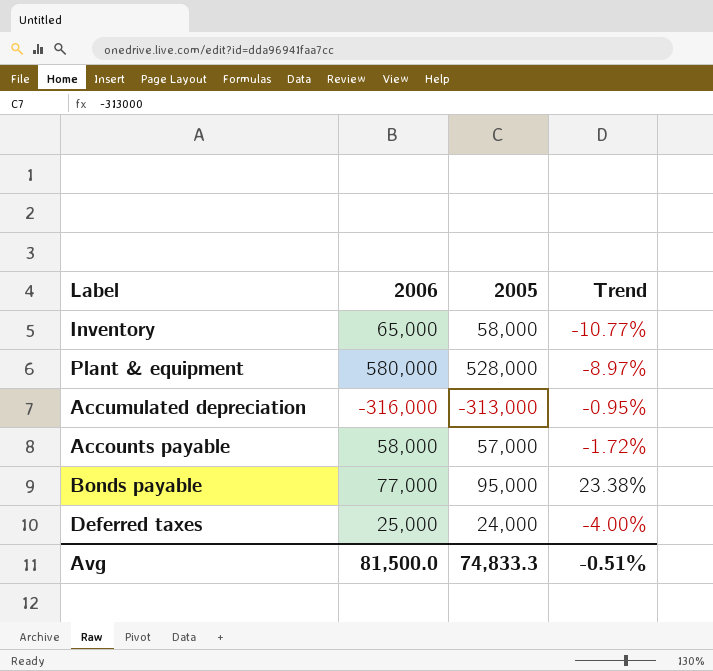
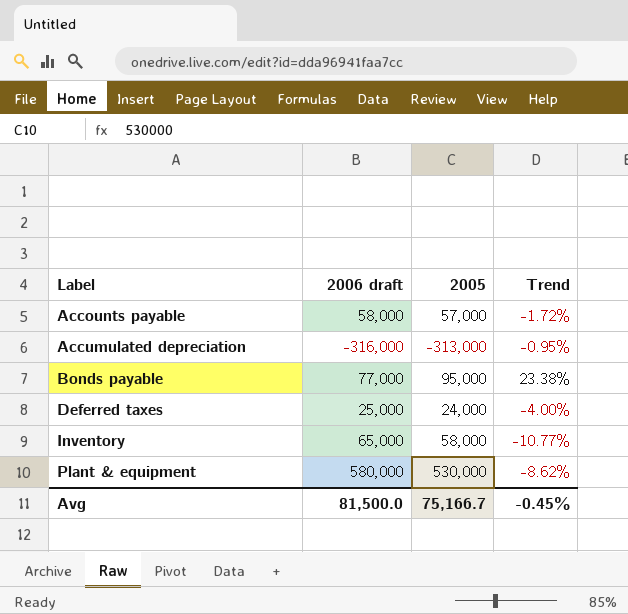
row order: none -> Label ascending
column name: 2006 -> 2006 draft
Plant & equipment | 2005: 528,000 -> 530,000
Plant & equipment | Trend: -8.97% -> -8.62%
Avg | 2005: 74,833.3 -> 75,166.7
Avg | Trend: -0.51% -> -0.45%

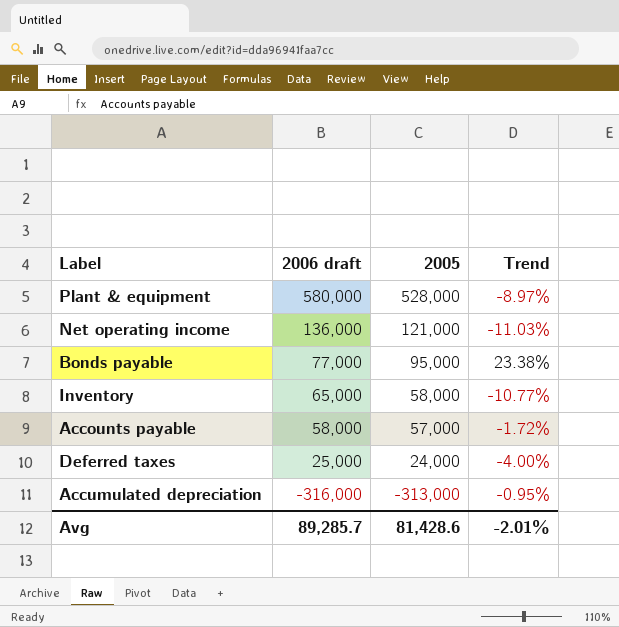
row order: Label ascending -> 2006 draft descending
Plant & equipment | 2005: 530,000 -> 528,000
Plant & equipment | Trend: -8.62% -> -8.97%
row Net operating income: none -> 136,000 | 121,000 | -11.03%
Avg | 2006 draft: 81,500.0 -> 89,285.7
Avg | 2005: 75,166.7 -> 81,428.6
Avg | Trend: -0.45% -> -2.01%

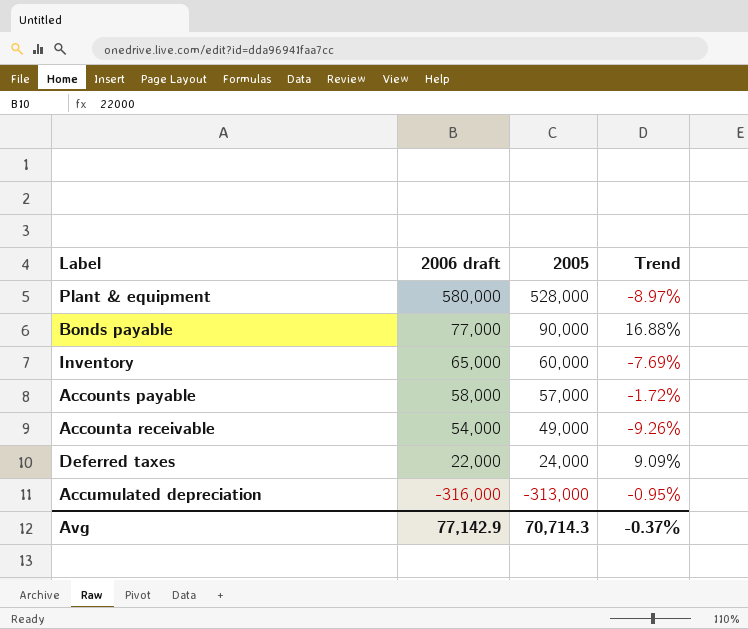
row Net operating income: 136,000 | 121,000 | -11.03% -> none
Bonds payable | 2005: 95,000 -> 90,000
Bonds payable | Trend: 23.38% -> 16.88%
Inventory | 2005: 58,000 -> 60,000
Inventory | Trend: -10.77% -> -7.69%
row Accounta receivable: none -> 54,000 | 49,000 | -9.26%
Deferred taxes | 2006 draft: 25,000 -> 22,000
Deferred taxes | Trend: -4.00% -> 9.09%
Avg | 2006 draft: 89,285.7 -> 77,142.9
Avg | 2005: 81,428.6 -> 70,714.3
Avg | Trend: -2.01% -> -0.37%

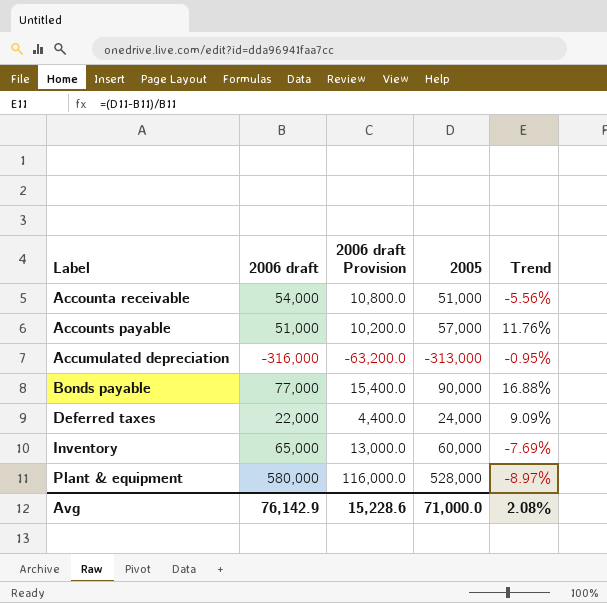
row order: 2006 draft descending -> Label ascending
column 2006 draft Provision | formula: none -> [2006 draft] * 0.2
Accounta receivable | 2005: 49,000 -> 51,000
Accounta receivable | Trend: -9.26% -> -5.56%
Accounts payable | 2006 draft: 58,000 -> 51,000
Accounts payable | Trend: -1.72% -> 11.76%
Avg | 2006 draft: 77,142.9 -> 76,142.9
Avg | 2005: 70,714.3 -> 71,000.0
Avg | Trend: -0.37% -> 2.08%

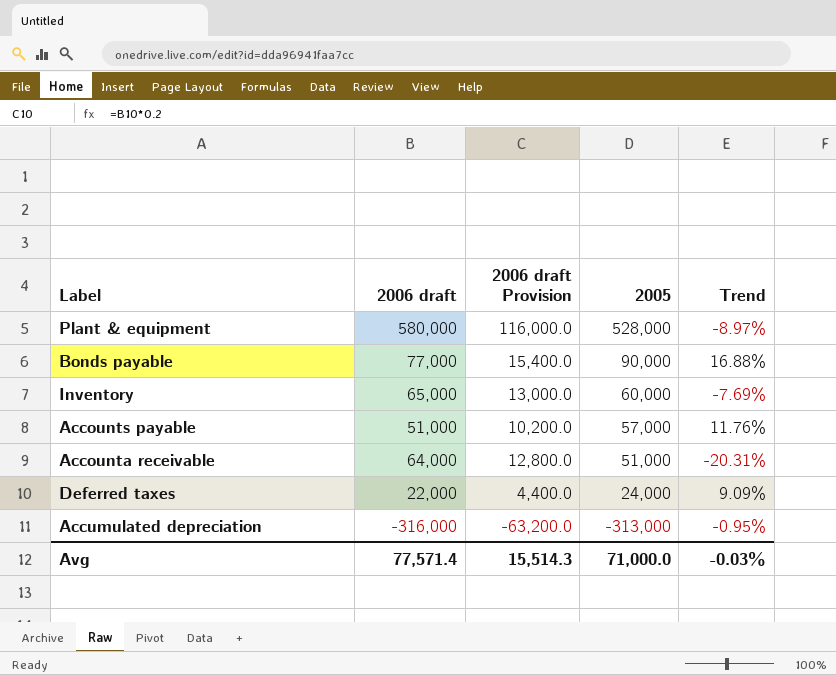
row order: Label ascending -> 2005 descending
Accounta receivable | 2006 draft: 54,000 -> 64,000
Accounta receivable | 2006 draft Provision: 10,800.0 -> 12,800.0
Accounta receivable | Trend: -5.56% -> -20.31%
Avg | 2006 draft: 76,142.9 -> 77,571.4
Avg | 2006 draft Provision: 15,228.6 -> 15,514.3
Avg | Trend: 2.08% -> -0.03%

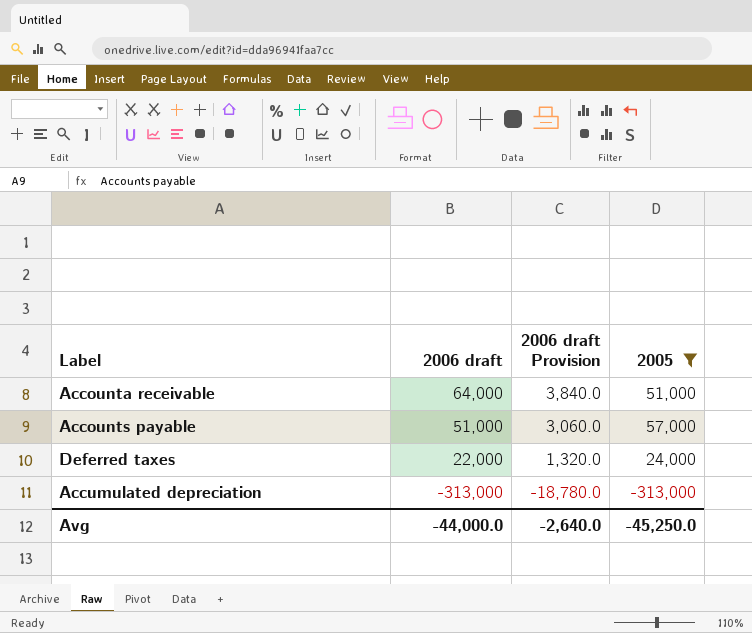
filter: none -> 2005 <= 57,000
row order: 2005 descending -> 2006 draft descending
column Trend | formula: ([2005] - [2006 draft]) / [2006 draft] -> none
column 2006 draft Provision | formula: [2006 draft] * 0.2 -> [2006 draft] * 0.06
Accumulated depreciation | 2006 draft: -316,000 -> -313,000
Avg | 2006 draft: 77,571.4 -> -44,000.0
Avg | 2006 draft Provision: 15,514.3 -> -2,640.0
Avg | 2005: 71,000.0 -> -45,250.0

